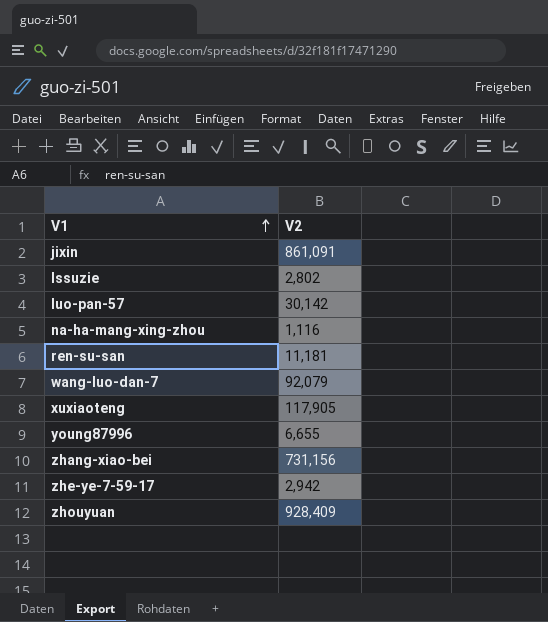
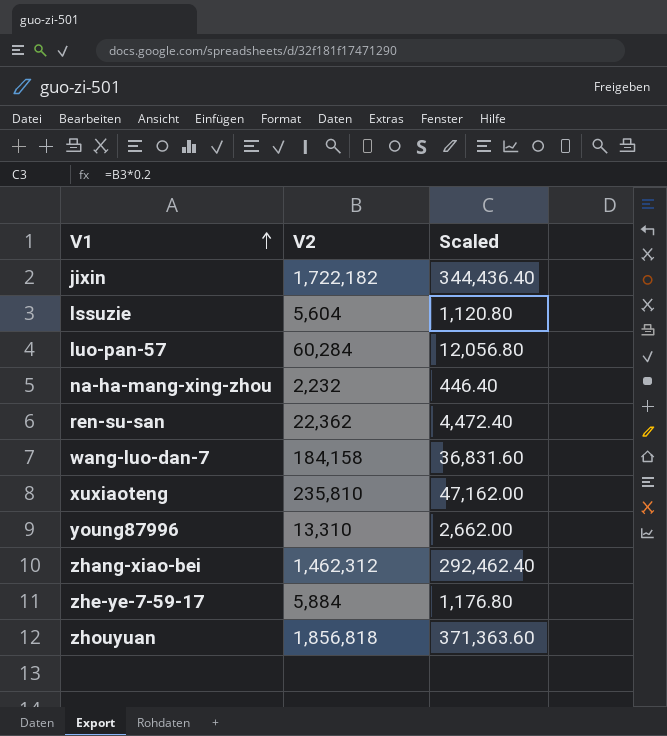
column Scaled | formula: none -> [V2] * 0.2
jixin | V2: 861,091 -> 1,722,182
lssuzie | V2: 2,802 -> 5,604
luo-pan-57 | V2: 30,142 -> 60,284
na-ha-mang-xing-zhou | V2: 1,116 -> 2,232
ren-su-san | V2: 11,181 -> 22,362
wang-luo-dan-7 | V2: 92,079 -> 184,158
xuxiaoteng | V2: 117,905 -> 235,810
young87996 | V2: 6,655 -> 13,310
zhang-xiao-bei | V2: 731,156 -> 1,462,312
zhe-ye-7-59-17 | V2: 2,942 -> 5,884
zhouyuan | V2: 928,409 -> 1,856,818

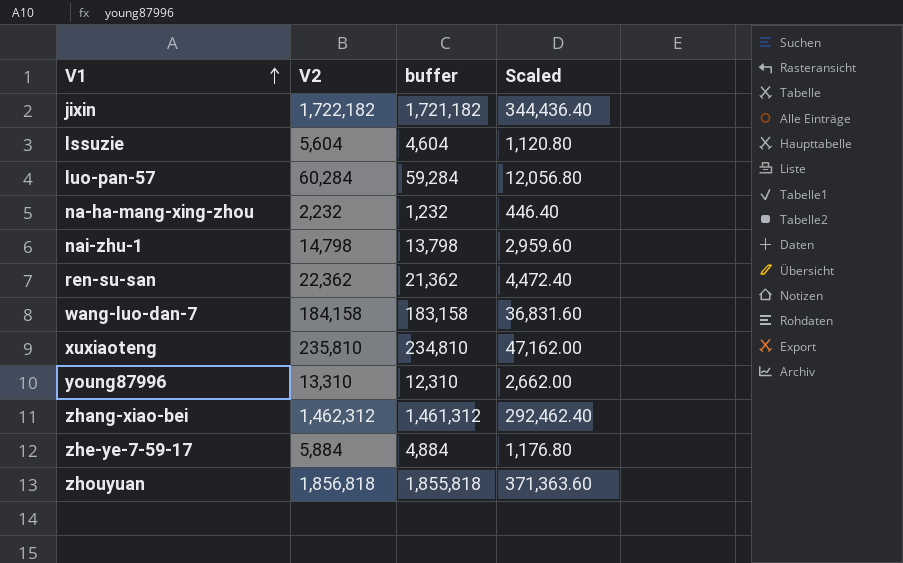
column buffer | formula: none -> [V2] - 1000
row nai-zhu-1: none -> 14,798 | 13,798 | 2,959.60

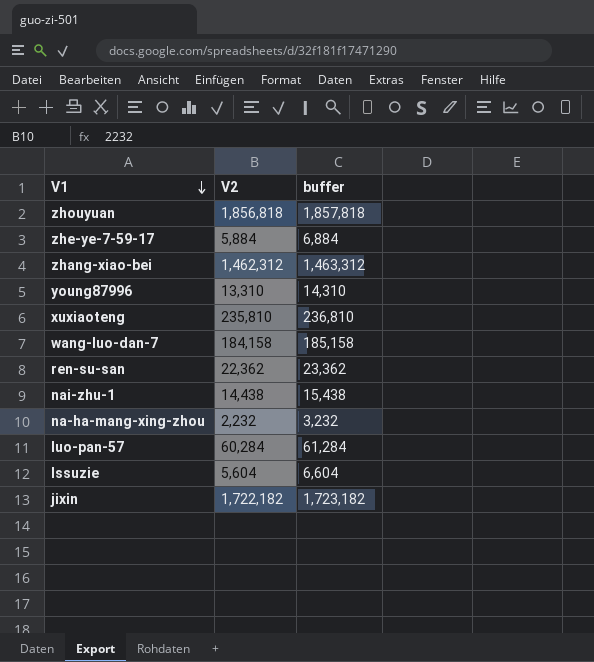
row order: V1 ascending -> V1 descending
column Scaled | formula: [V2] * 0.2 -> none
column buffer | formula: [V2] - 1000 -> [V2] + 1000
nai-zhu-1 | V2: 14,798 -> 14,438

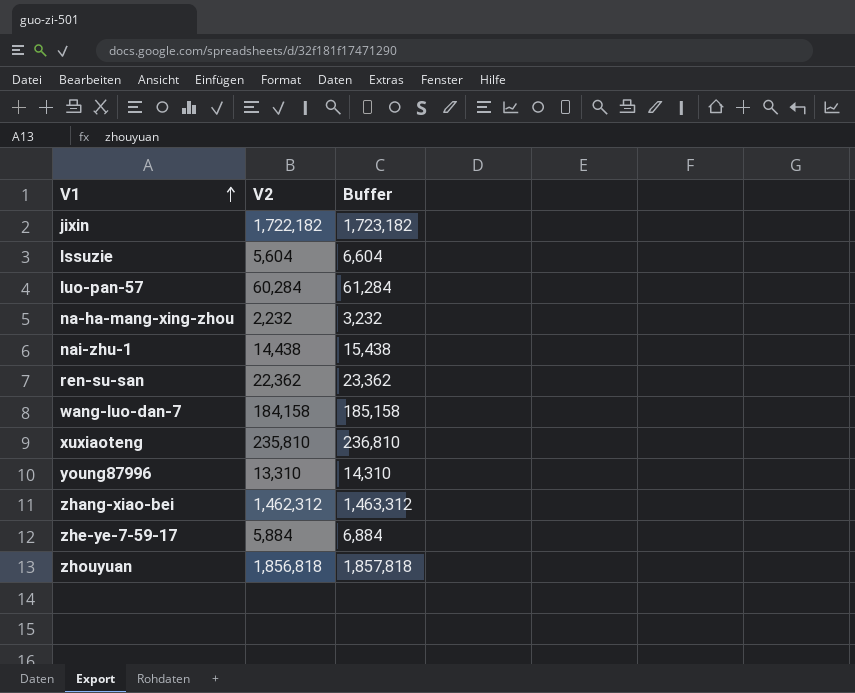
row order: V1 descending -> V1 ascending
column name: buffer -> Buffer

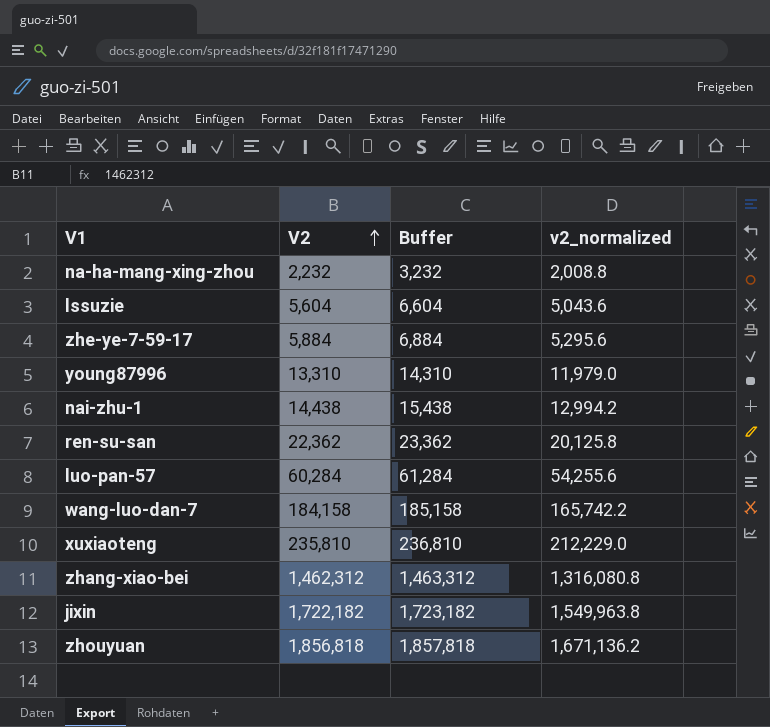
row order: V1 ascending -> V2 ascending
column v2_normalized | formula: none -> [V2] * 0.9

